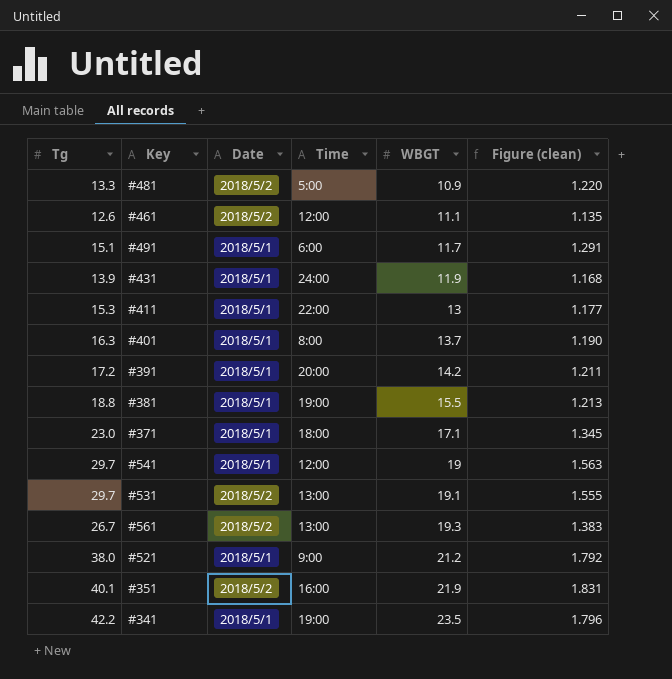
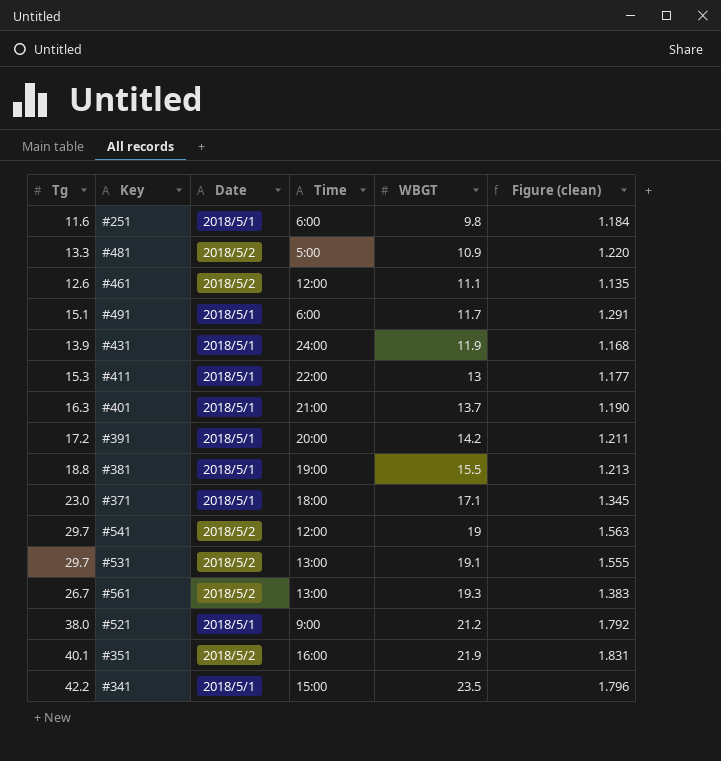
row #251: none -> 11.6 | 2018/5/1 | 6:00 | 9.8 | 1.184
#401 | Time: 8:00 -> 21:00
#541 | Date: 2018/5/1 -> 2018/5/2
#341 | Time: 19:00 -> 15:00

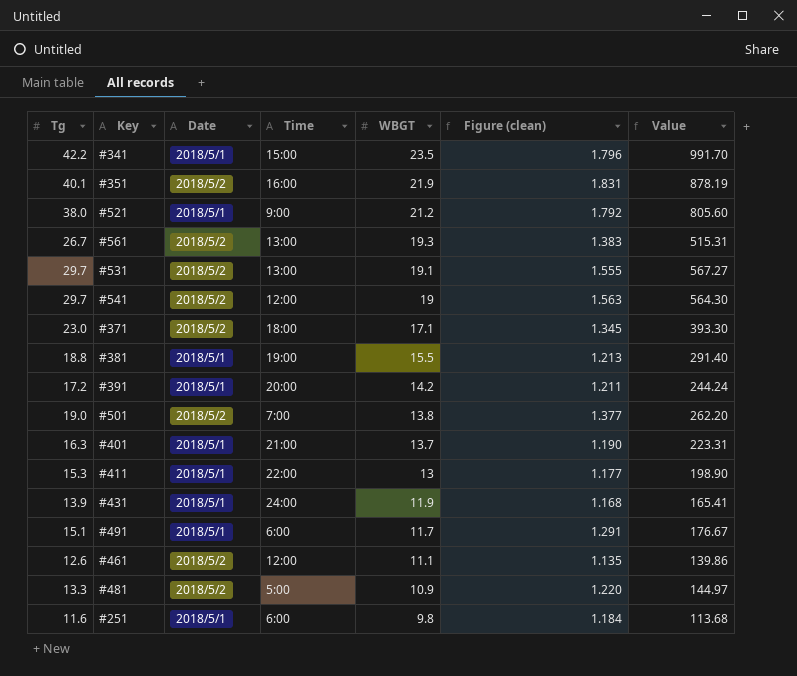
row order: WBGT ascending -> WBGT descending
column Value | formula: none -> [Tg] * [WBGT]
#371 | Date: 2018/5/1 -> 2018/5/2
row #501: none -> 19.0 | 2018/5/2 | 7:00 | 13.8 | 1.377 | 262.20

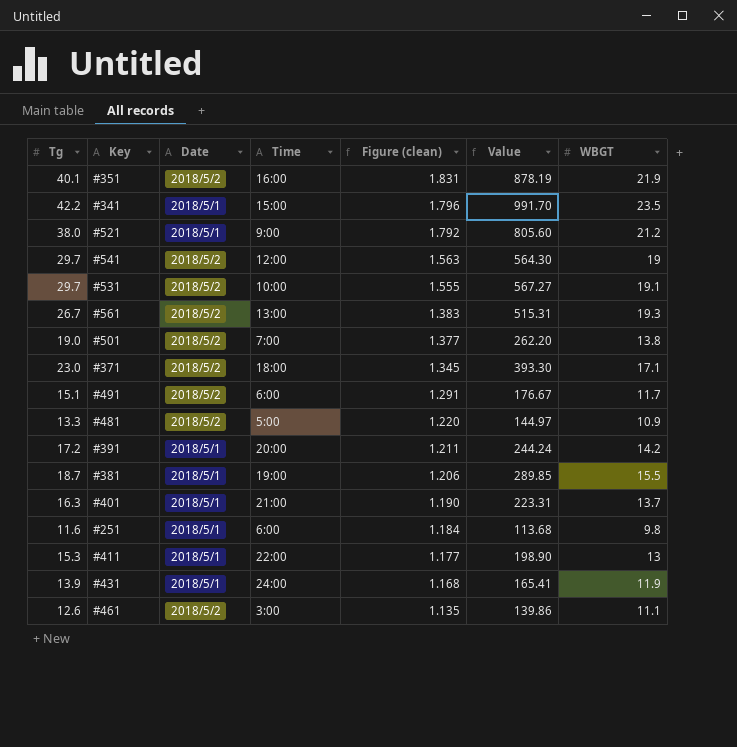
row order: WBGT descending -> Figure (clean) descending
column WBGT | position: 5 -> 7
#531 | Time: 13:00 -> 10:00
#491 | Date: 2018/5/1 -> 2018/5/2
#381 | Tg: 18.8 -> 18.7
#381 | Figure (clean): 1.213 -> 1.206
#381 | Value: 291.40 -> 289.85
#461 | Time: 12:00 -> 3:00

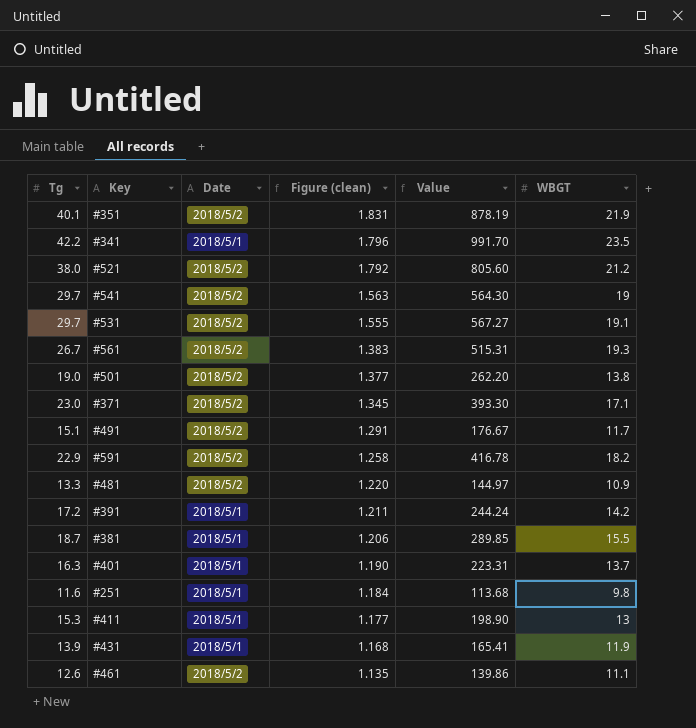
column Time | position: 4 -> none
#521 | Date: 2018/5/1 -> 2018/5/2
row #591: none -> 22.9 | 2018/5/2 | 1.258 | 416.78 | 18.2

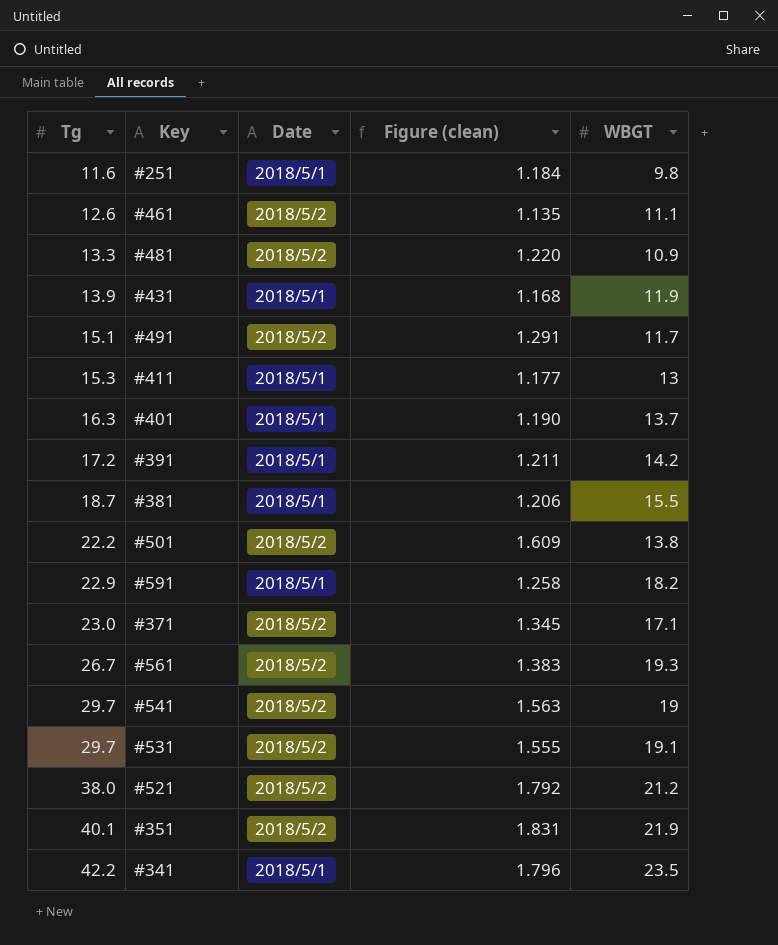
row order: Figure (clean) descending -> Tg ascending
column Value | formula: [Tg] * [WBGT] -> none
#501 | Tg: 19.0 -> 22.2
#501 | Figure (clean): 1.377 -> 1.609
#591 | Date: 2018/5/2 -> 2018/5/1

